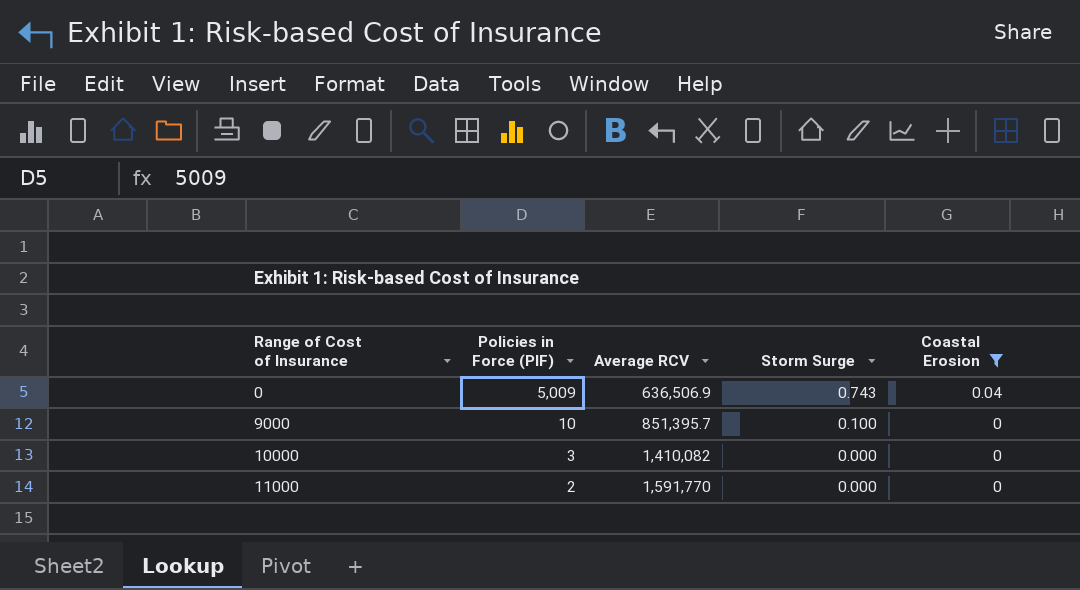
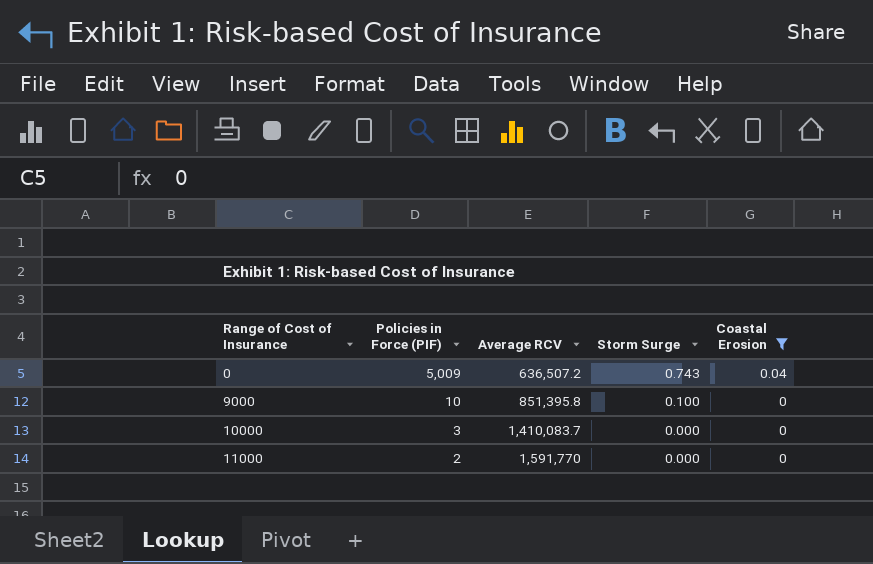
0 | Average RCV: 636,506.9 -> 636,507.2
9000 | Average RCV: 851,395.7 -> 851,395.8
10000 | Average RCV: 1,410,082 -> 1,410,083.7

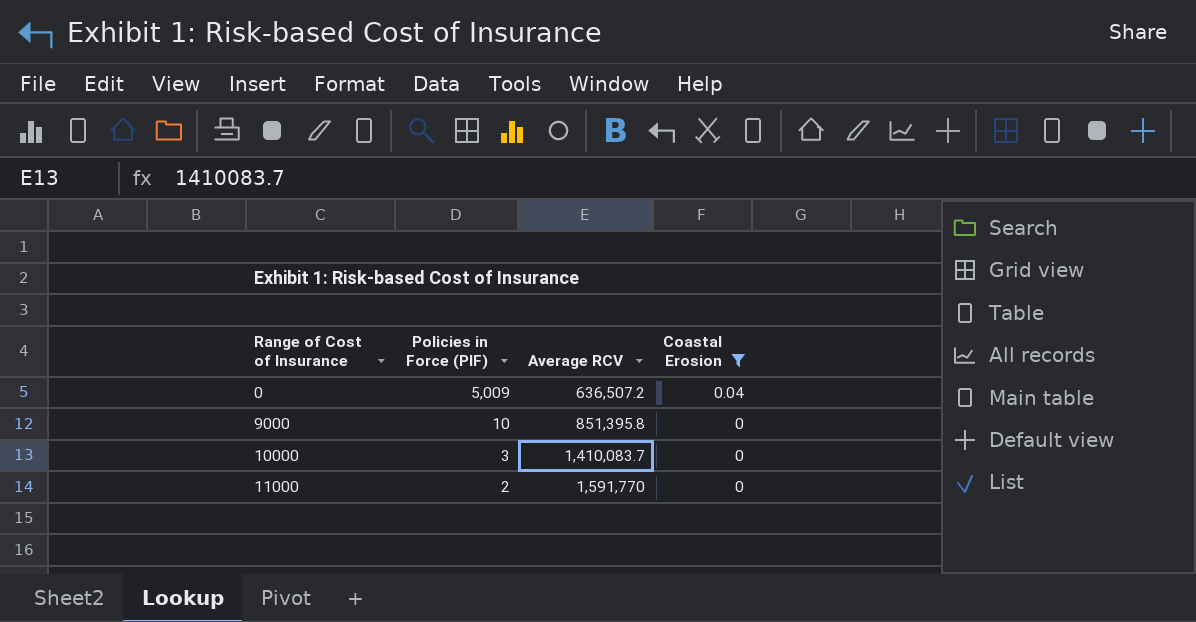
column Storm Surge | position: 4 -> none

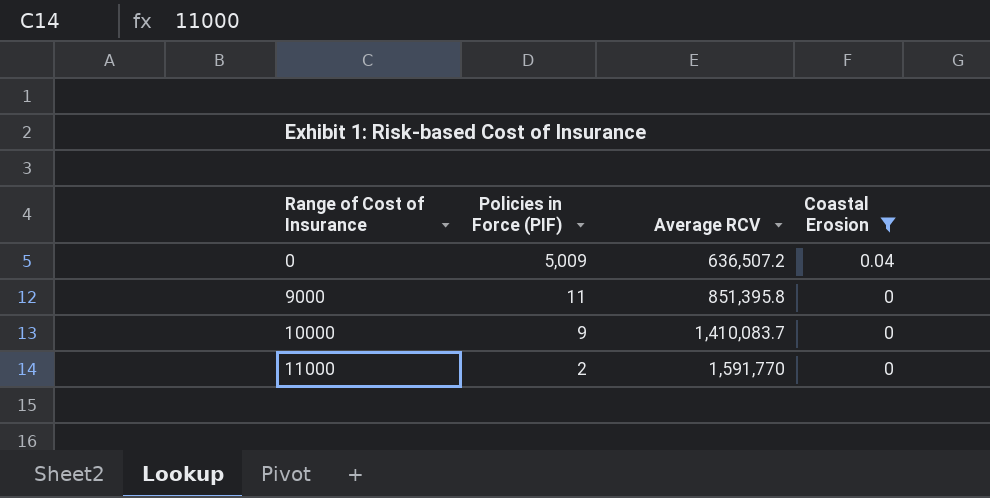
9000 | Policies in Force (PIF): 10 -> 11
10000 | Policies in Force (PIF): 3 -> 9

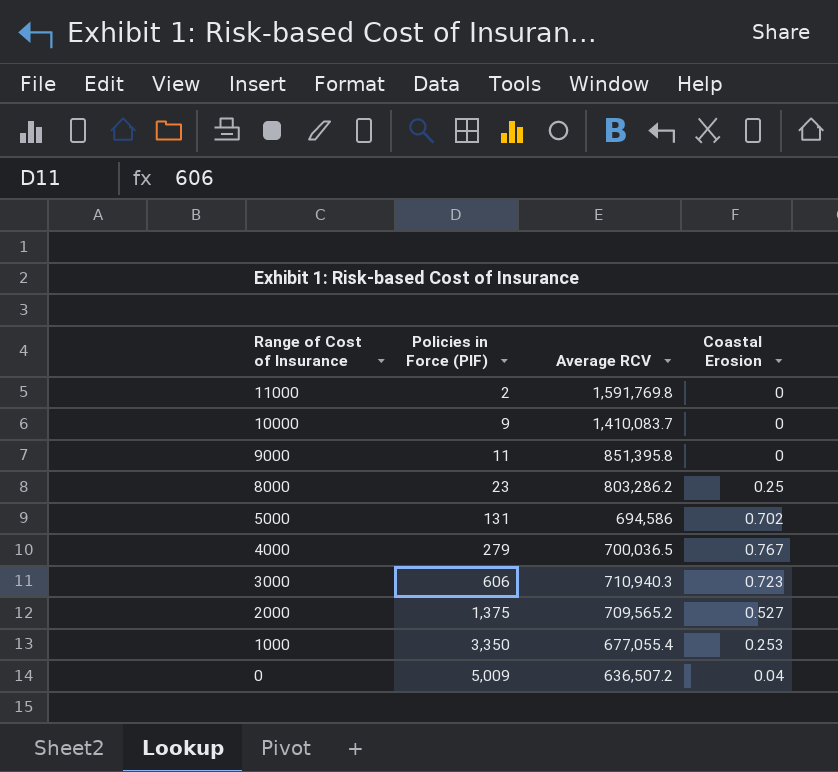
filter: Coastal Erosion <= 0.04 -> none
row order: Range of Cost of Insurance ascending -> Range of Cost of Insurance descending
11000 | Average RCV: 1,591,770 -> 1,591,769.8

